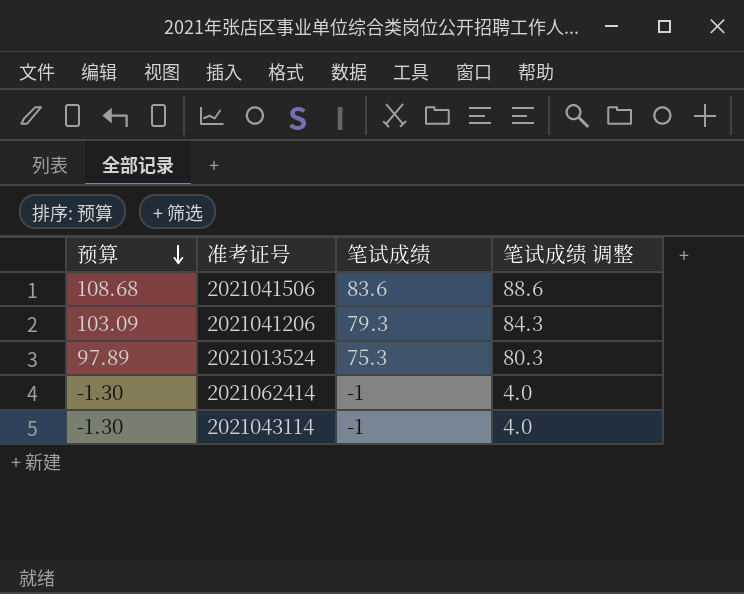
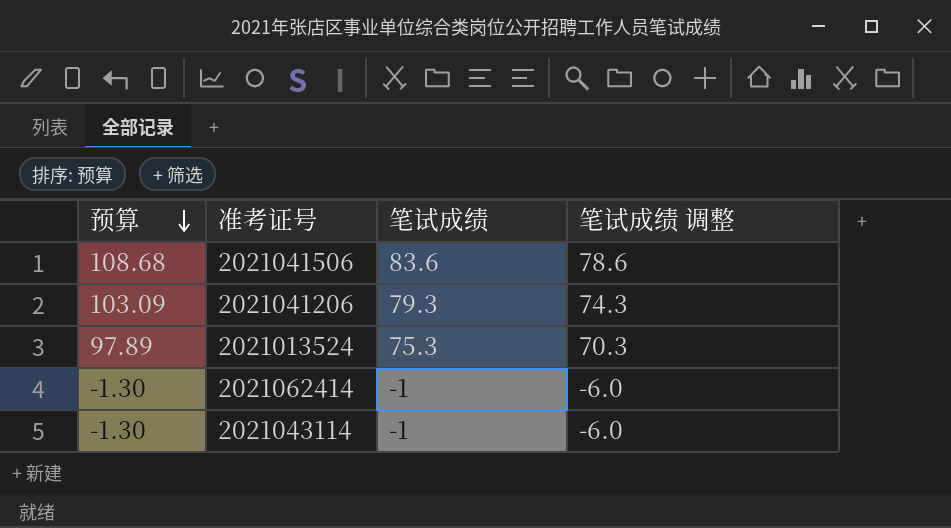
column 笔试成绩 调整 | formula: [笔试成绩] + 5 -> [笔试成绩] - 5

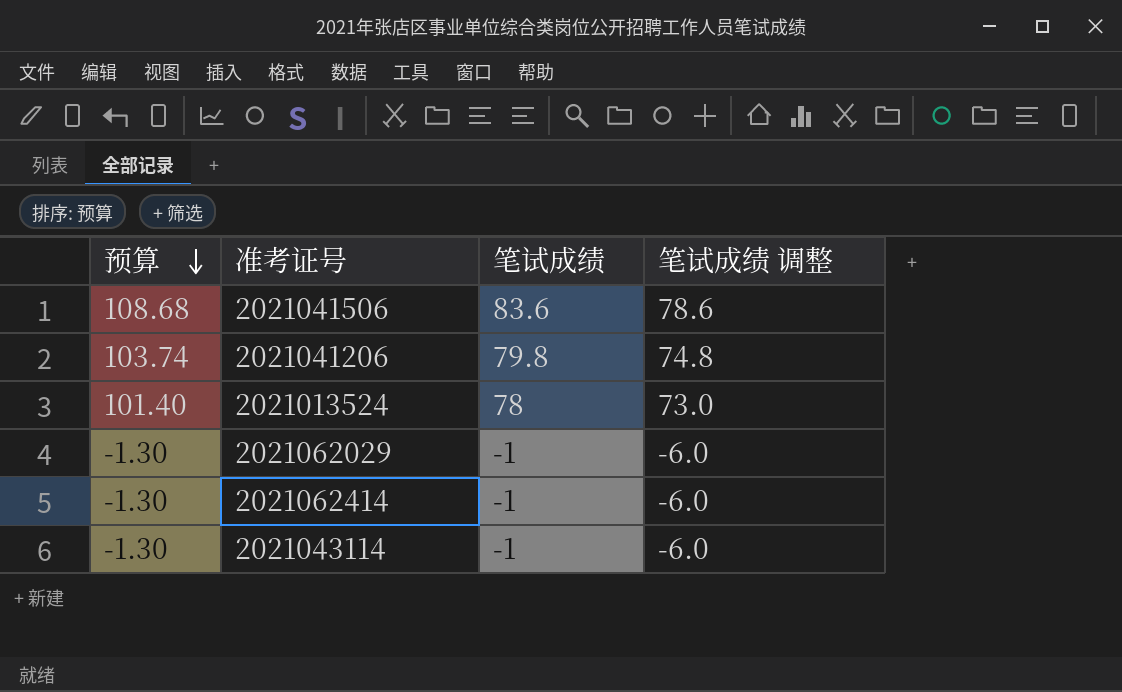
2021041206 | 预算: 103.09 -> 103.74
2021041206 | 笔试成绩: 79.3 -> 79.8
2021041206 | 笔试成绩 调整: 74.3 -> 74.8
2021013524 | 预算: 97.89 -> 101.40
2021013524 | 笔试成绩: 75.3 -> 78
2021013524 | 笔试成绩 调整: 70.3 -> 73.0
row 2021062029: none -> -1.30 | -1 | -6.0

